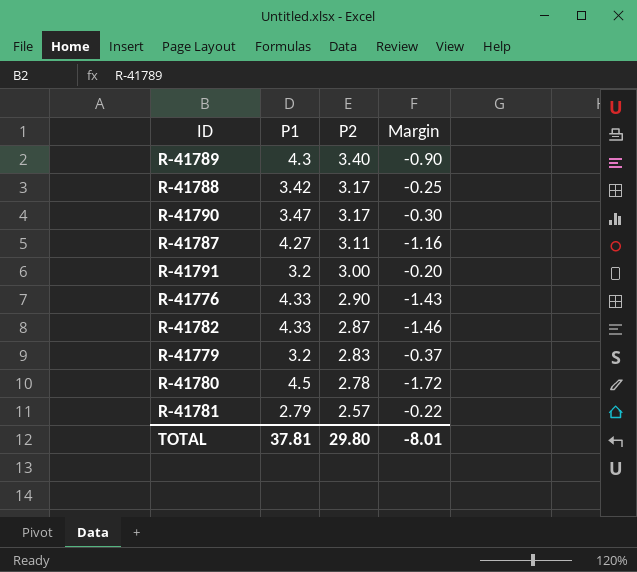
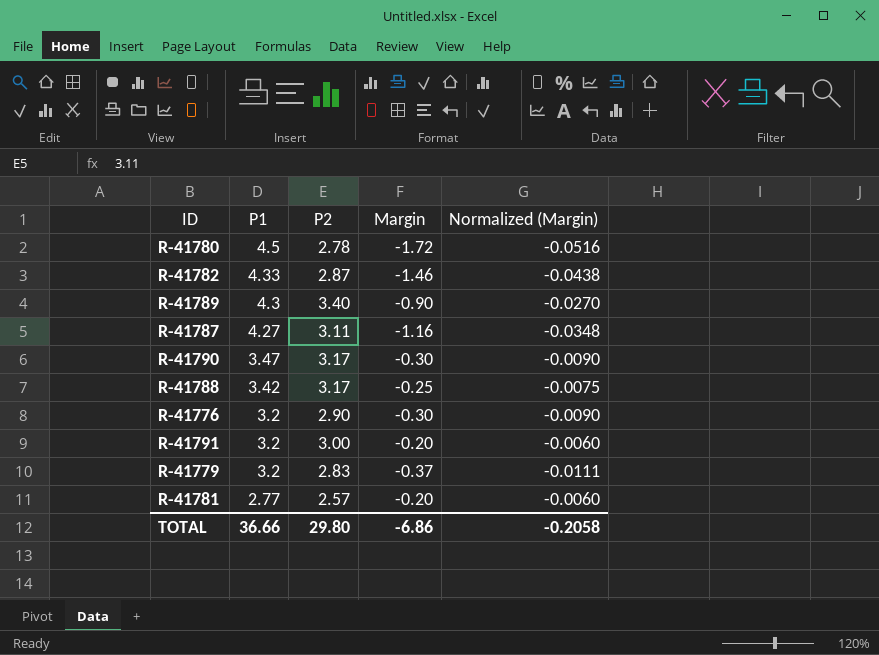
row order: P2 descending -> P1 descending
column Normalized (Margin) | formula: none -> [Margin] * 0.03
R-41776 | P1: 4.33 -> 3.2
R-41776 | Margin: -1.43 -> -0.30
R-41781 | P1: 2.79 -> 2.77
R-41781 | Margin: -0.22 -> -0.20
TOTAL | P1: 37.81 -> 36.66
TOTAL | Margin: -8.01 -> -6.86

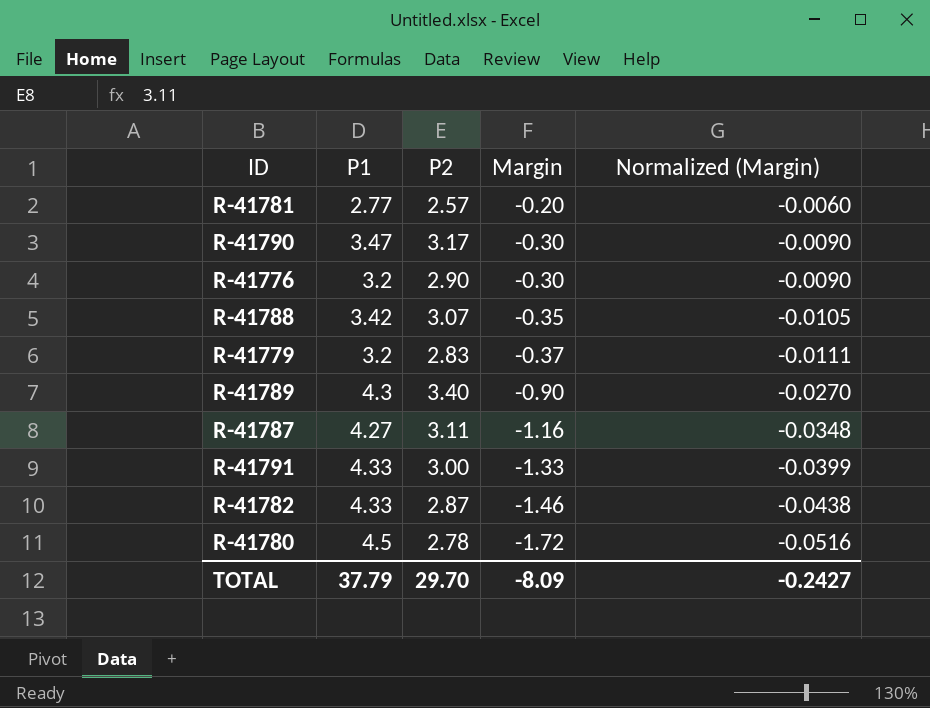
row order: P1 descending -> Margin descending
R-41788 | P2: 3.17 -> 3.07
R-41788 | Margin: -0.25 -> -0.35
R-41788 | Normalized (Margin): -0.0075 -> -0.0105
R-41791 | P1: 3.2 -> 4.33
R-41791 | Margin: -0.20 -> -1.33
R-41791 | Normalized (Margin): -0.0060 -> -0.0399
TOTAL | P1: 36.66 -> 37.79
TOTAL | P2: 29.80 -> 29.70
TOTAL | Margin: -6.86 -> -8.09
TOTAL | Normalized (Margin): -0.2058 -> -0.2427

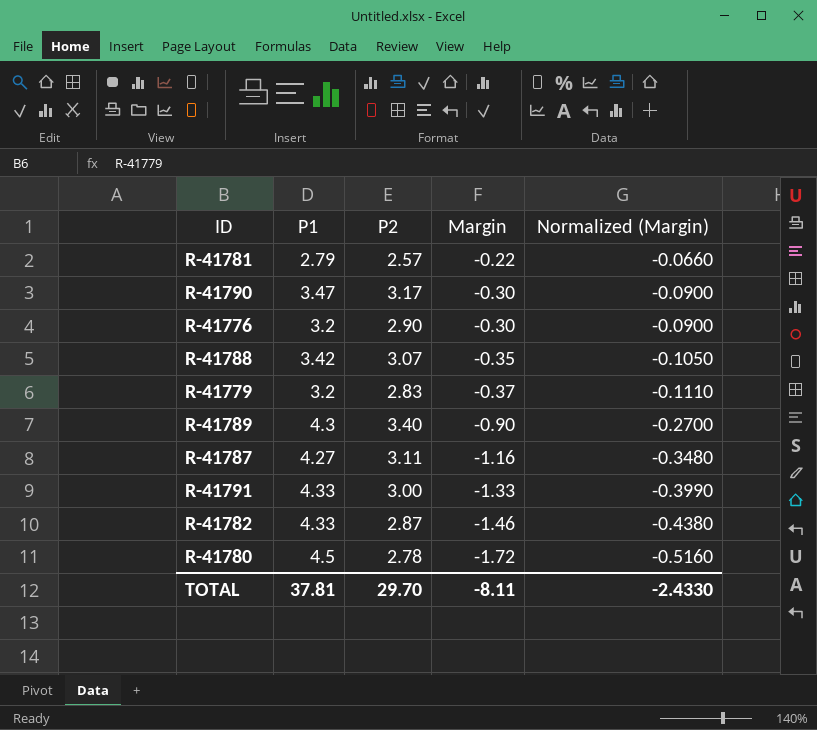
column Normalized (Margin) | formula: [Margin] * 0.03 -> [Margin] * 0.3
R-41781 | P1: 2.77 -> 2.79
R-41781 | Margin: -0.20 -> -0.22
TOTAL | P1: 37.79 -> 37.81
TOTAL | Margin: -8.09 -> -8.11
TOTAL | Normalized (Margin): -0.2427 -> -2.4330

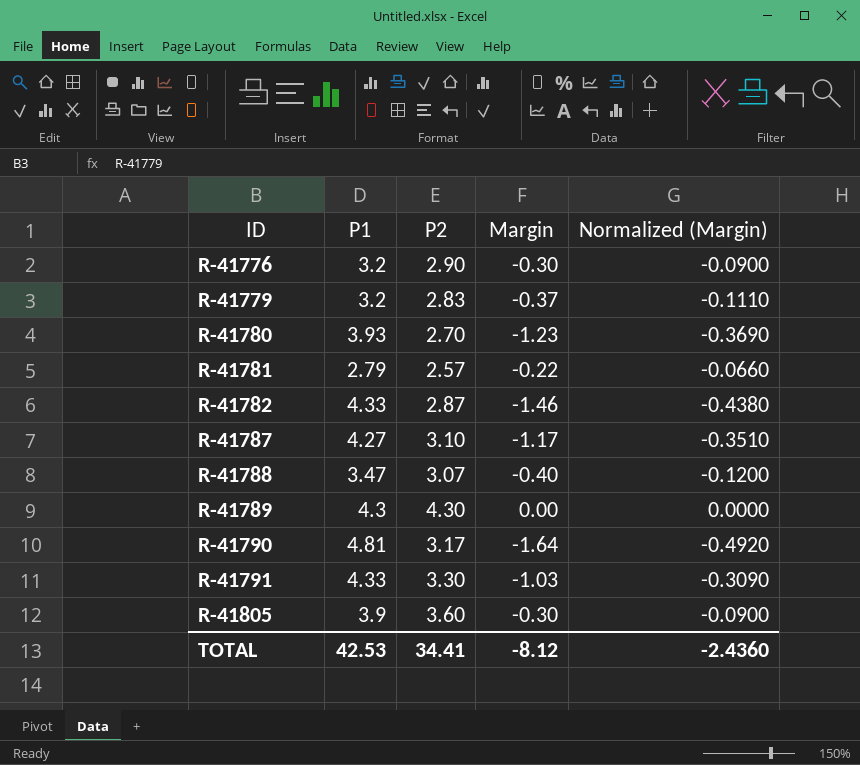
row order: Margin descending -> ID ascending
R-41780 | P1: 4.5 -> 3.93
R-41780 | P2: 2.78 -> 2.70
R-41780 | Margin: -1.72 -> -1.23
R-41780 | Normalized (Margin): -0.5160 -> -0.3690
R-41787 | P2: 3.11 -> 3.10
R-41787 | Margin: -1.16 -> -1.17
R-41787 | Normalized (Margin): -0.3480 -> -0.3510
R-41788 | P1: 3.42 -> 3.47
R-41788 | Margin: -0.35 -> -0.40
R-41788 | Normalized (Margin): -0.1050 -> -0.1200
R-41789 | P2: 3.40 -> 4.30
R-41789 | Margin: -0.90 -> 0.00
R-41789 | Normalized (Margin): -0.2700 -> 0.0000
R-41790 | P1: 3.47 -> 4.81
R-41790 | Margin: -0.30 -> -1.64
R-41790 | Normalized (Margin): -0.0900 -> -0.4920
R-41791 | P2: 3.00 -> 3.30
R-41791 | Margin: -1.33 -> -1.03
R-41791 | Normalized (Margin): -0.3990 -> -0.3090
row R-41805: none -> 3.9 | 3.60 | -0.30 | -0.0900
TOTAL | P1: 37.81 -> 42.53
TOTAL | P2: 29.70 -> 34.41
TOTAL | Margin: -8.11 -> -8.12
TOTAL | Normalized (Margin): -2.4330 -> -2.4360

